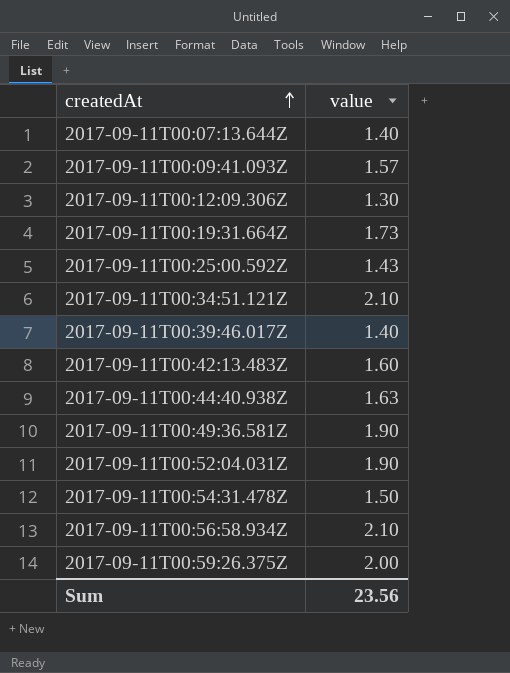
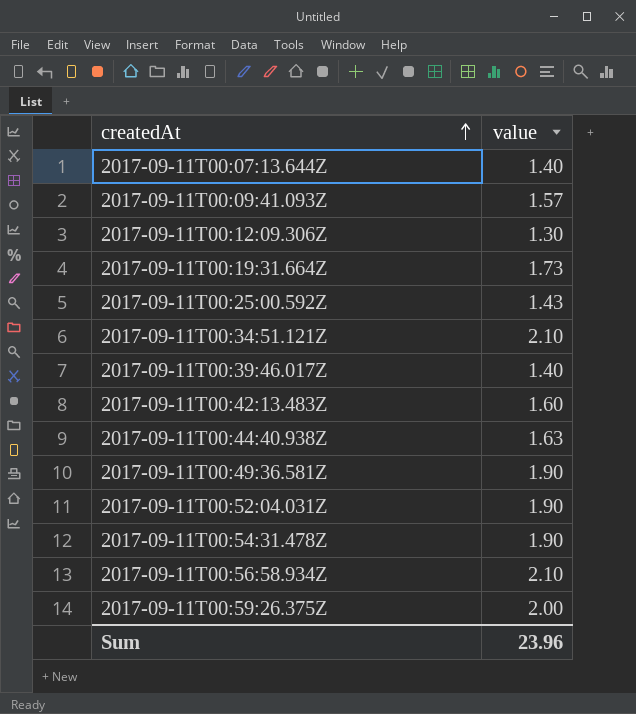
2017-09-11T00:54:31.478Z | value: 1.50 -> 1.90
Sum | value: 23.56 -> 23.96

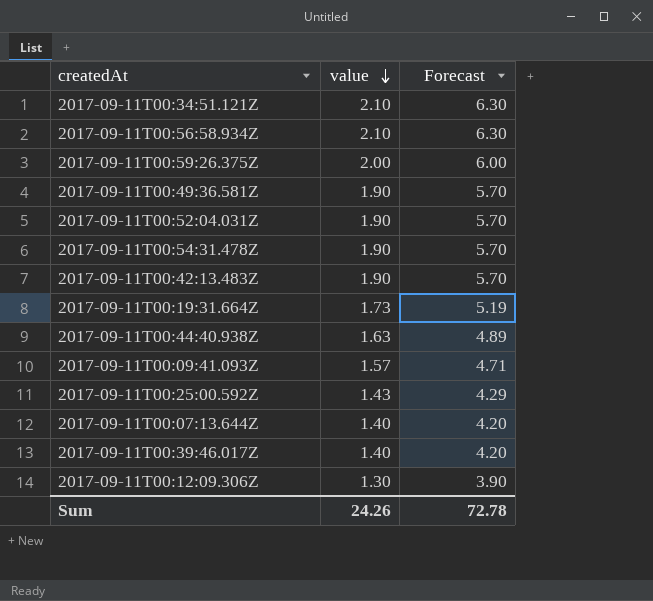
row order: createdAt ascending -> value descending
column Forecast | formula: none -> [value] * 3
2017-09-11T00:42:13.483Z | value: 1.60 -> 1.90
Sum | value: 23.96 -> 24.26

